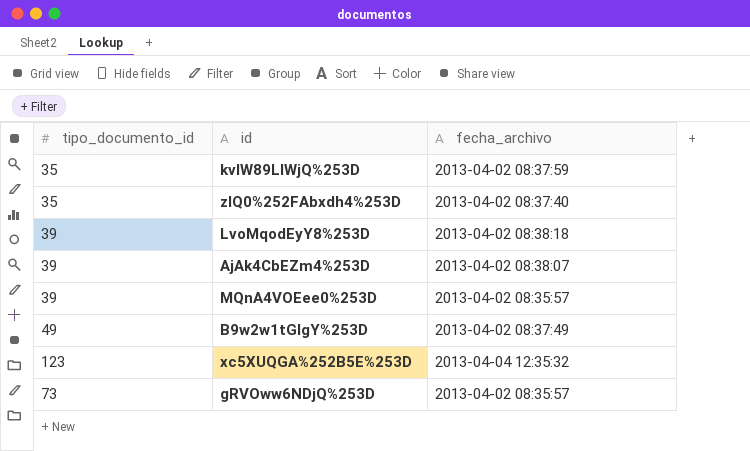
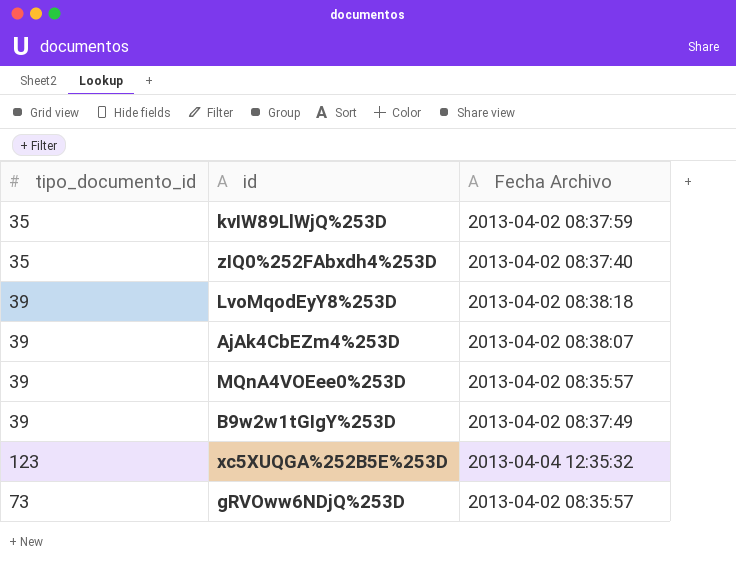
column name: fecha_archivo -> Fecha Archivo
B9w2w1tGIgY%253D | tipo_documento_id: 49 -> 39

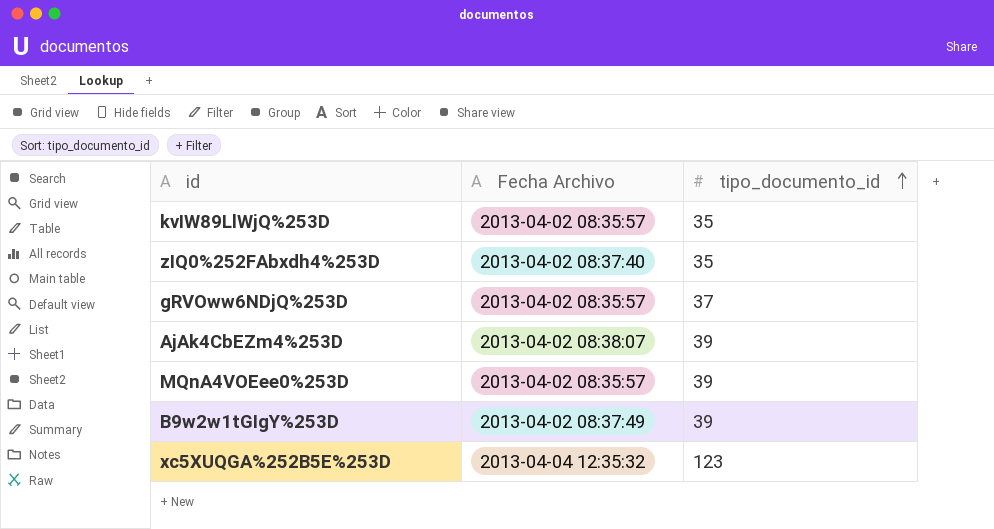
row order: none -> tipo_documento_id ascending
column tipo_documento_id | position: 1 -> 3
row LvoMqodEyY8%253D: 39 | 2013-04-02 08:38:18 -> none
kvIW89LlWjQ%253D | Fecha Archivo: 2013-04-02 08:37:59 -> 2013-04-02 08:35:57
gRVOww6NDjQ%253D | tipo_documento_id: 73 -> 37

